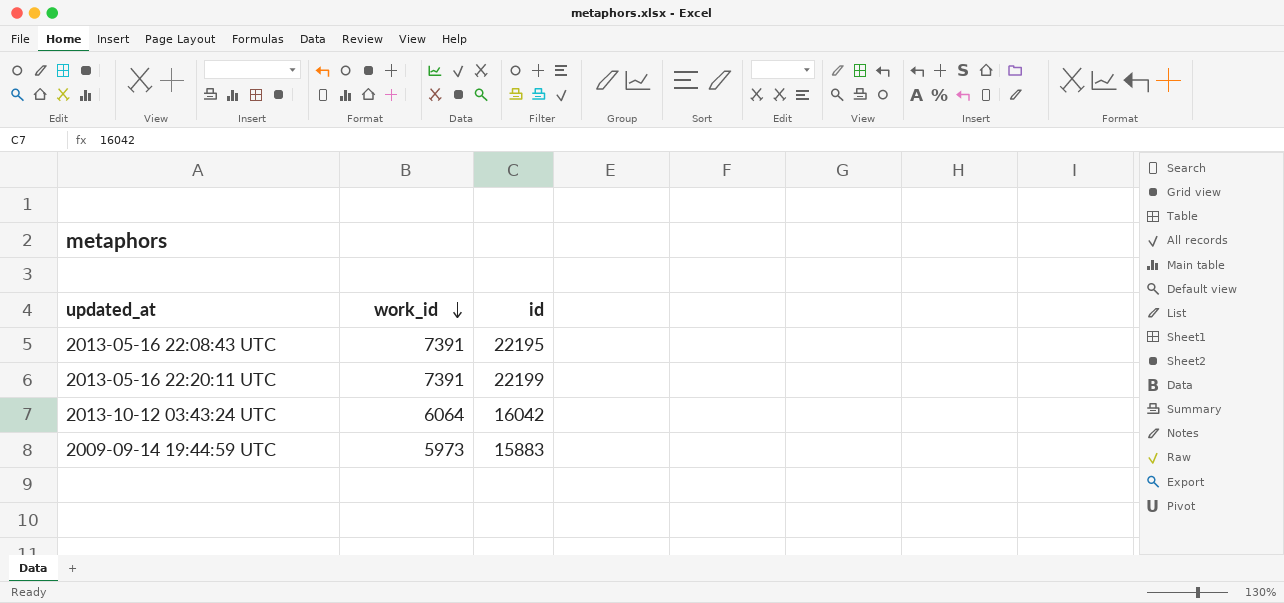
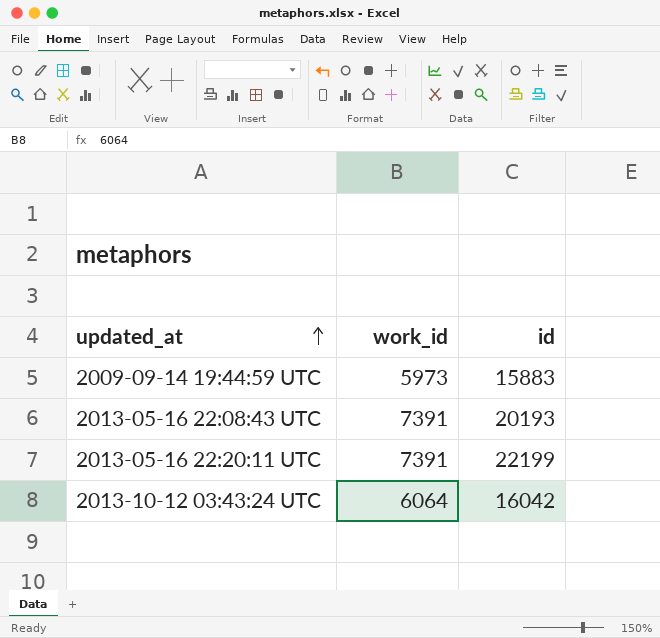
row order: work_id descending -> updated_at ascending
2013-05-16 22:08:43 UTC | id: 22195 -> 20193

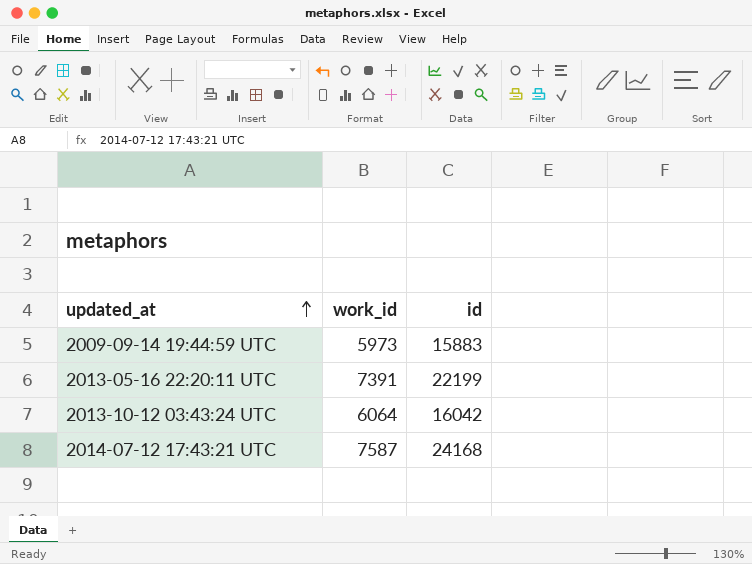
row 2013-05-16 22:08:43 UTC: 7391 | 20193 -> none
row 2014-07-12 17:43:21 UTC: none -> 7587 | 24168

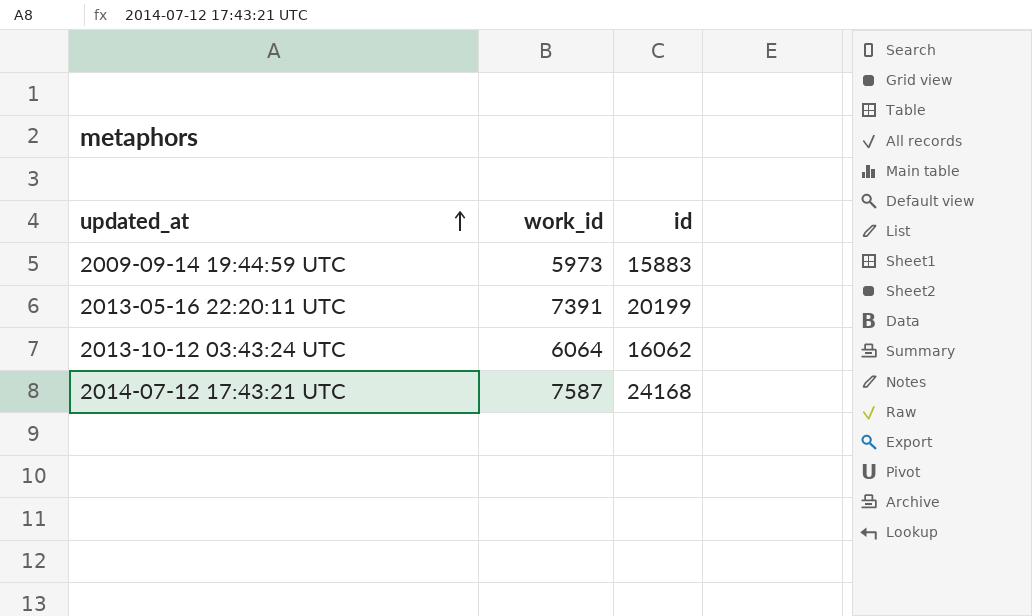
2013-05-16 22:20:11 UTC | id: 22199 -> 20199
2013-10-12 03:43:24 UTC | id: 16042 -> 16062

